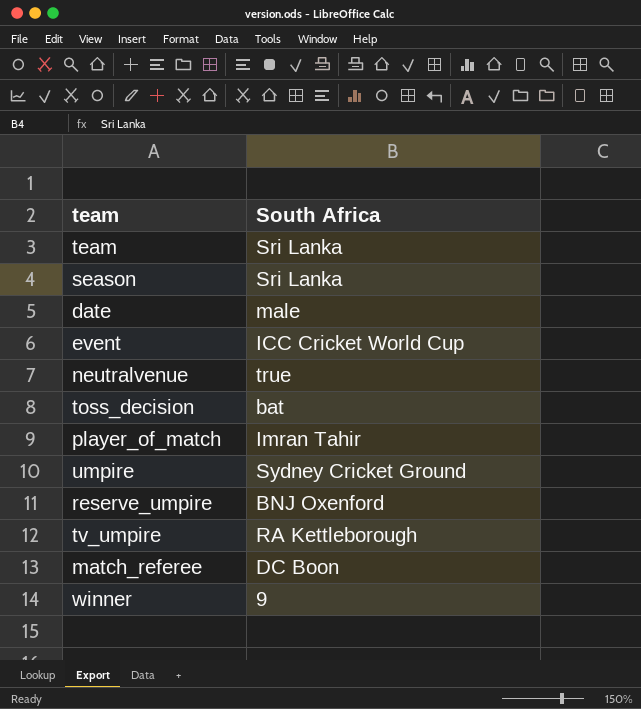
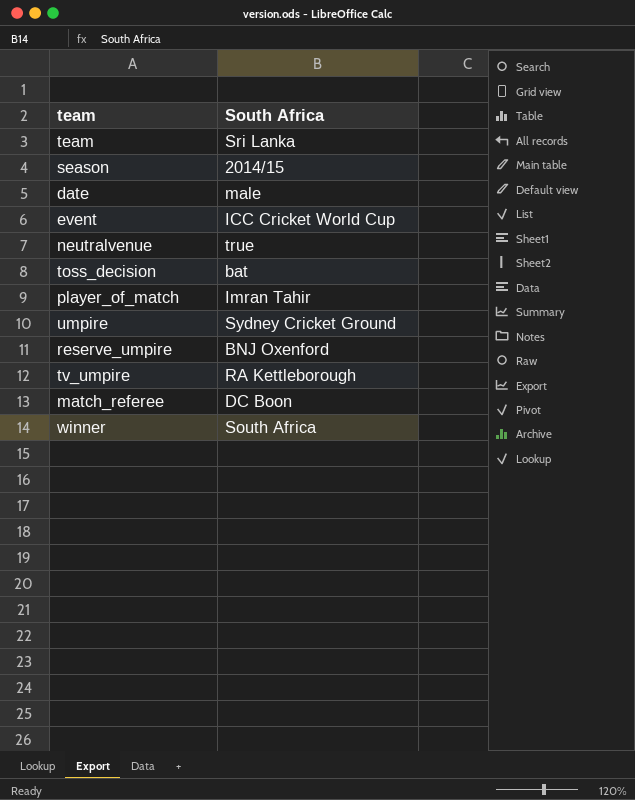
season | South Africa: Sri Lanka -> 2014/15
winner | South Africa: 9 -> South Africa

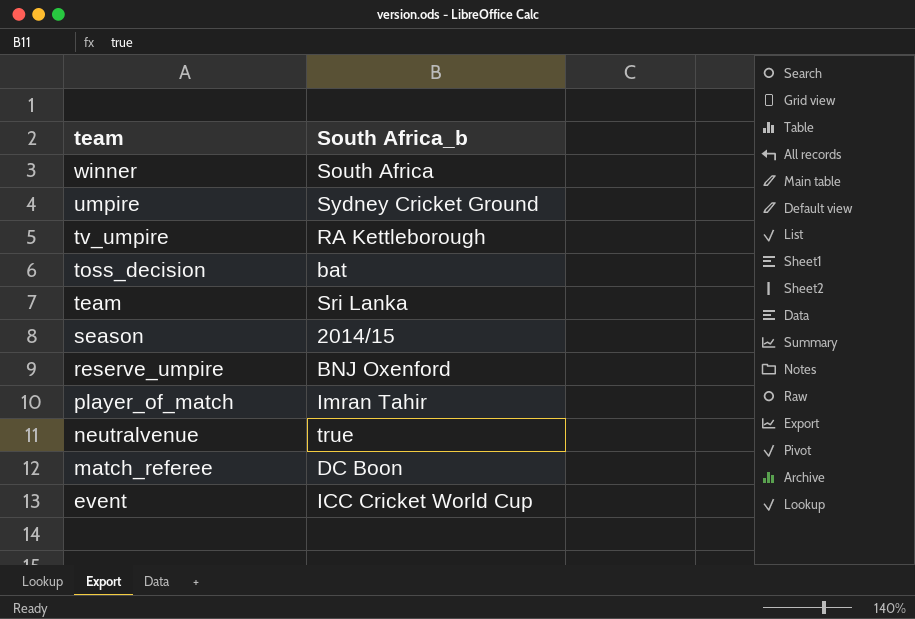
row order: none -> team descending
column name: South Africa -> South Africa_b
row date: male -> none

